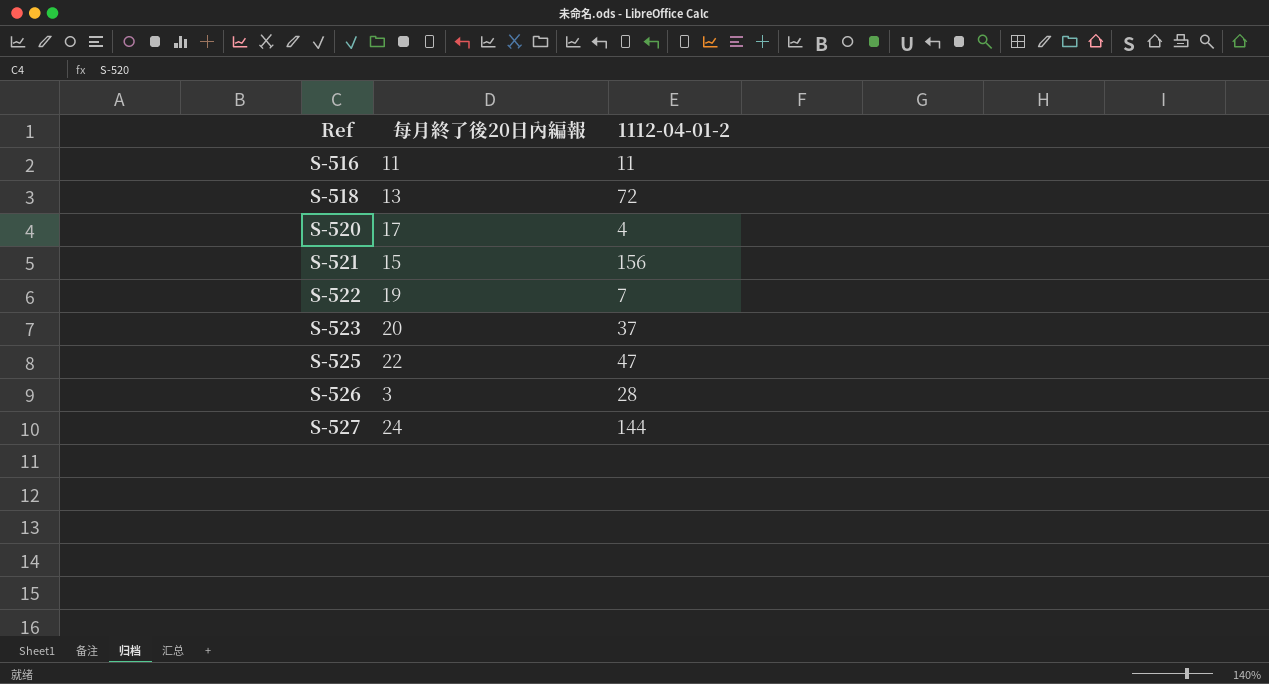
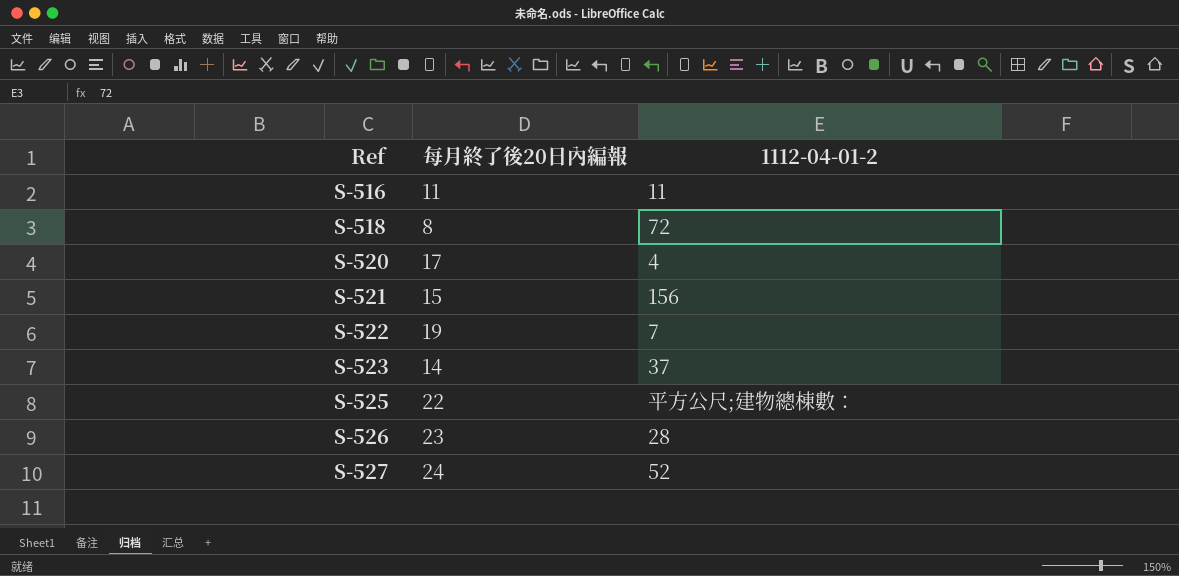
S-518 | 每月終了後20日內編報: 13 -> 8
S-523 | 每月終了後20日內編報: 20 -> 14
S-525 | 1112-04-01-2: 47 -> 平方公尺;建物總棟數：
S-526 | 每月終了後20日內編報: 3 -> 23
S-527 | 1112-04-01-2: 144 -> 52

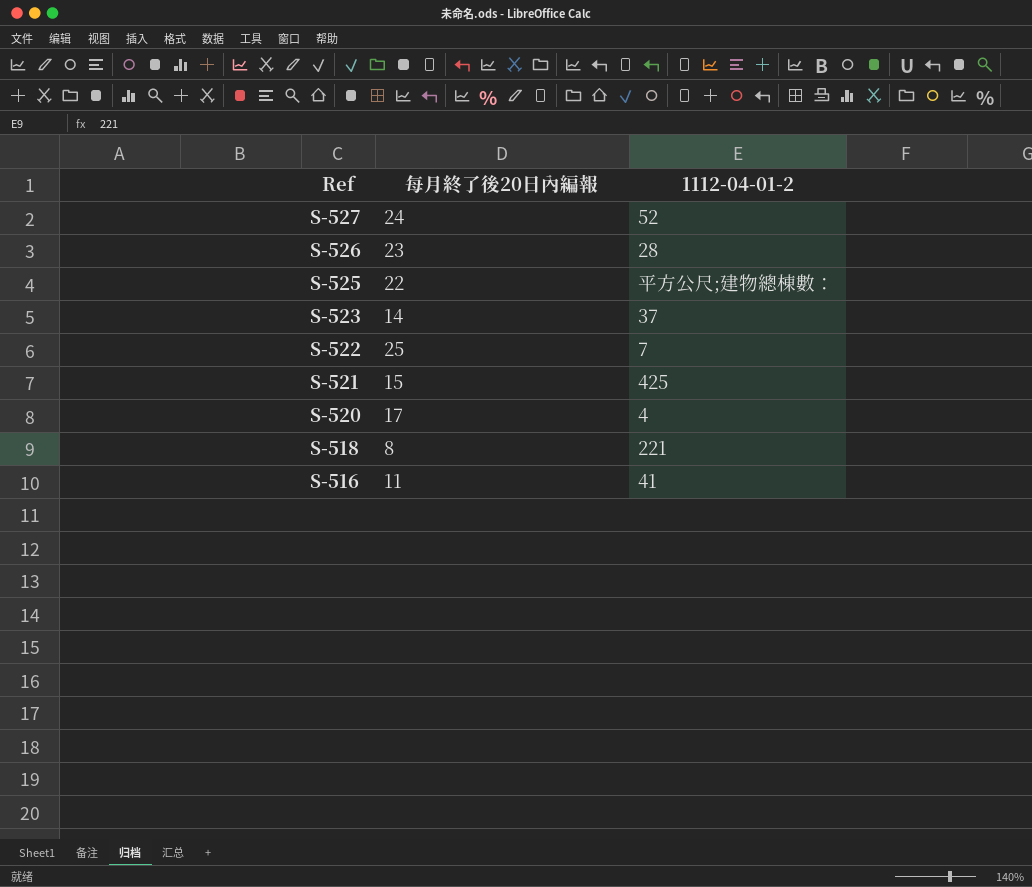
row order: Ref ascending -> Ref descending
S-522 | 每月終了後20日內編報: 19 -> 25
S-521 | 1112-04-01-2: 156 -> 425
S-518 | 1112-04-01-2: 72 -> 221
S-516 | 1112-04-01-2: 11 -> 41

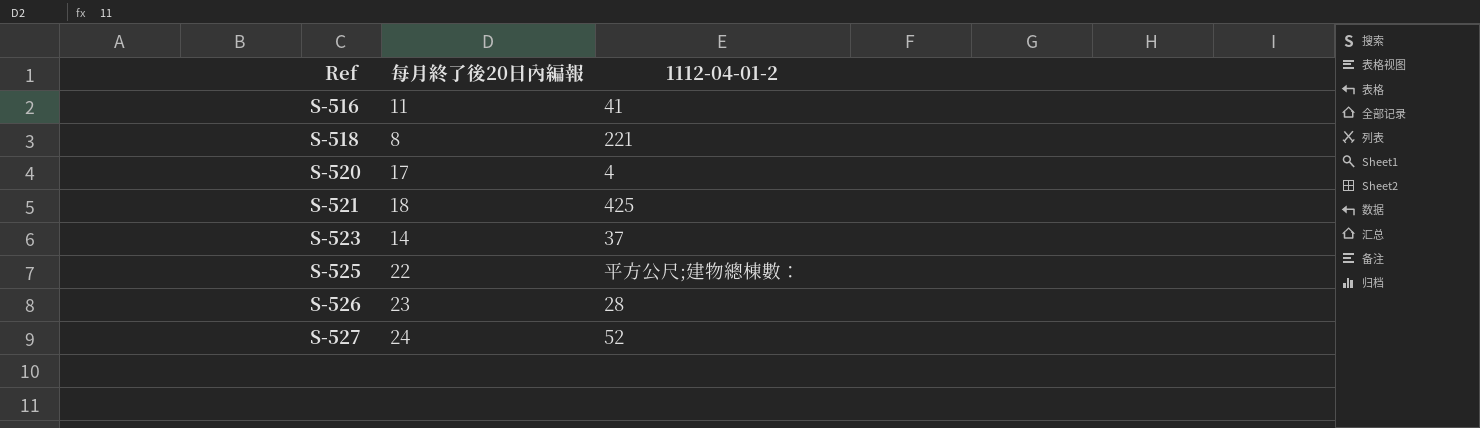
row order: Ref descending -> Ref ascending
row S-522: 25 | 7 -> none
S-521 | 每月終了後20日內編報: 15 -> 18

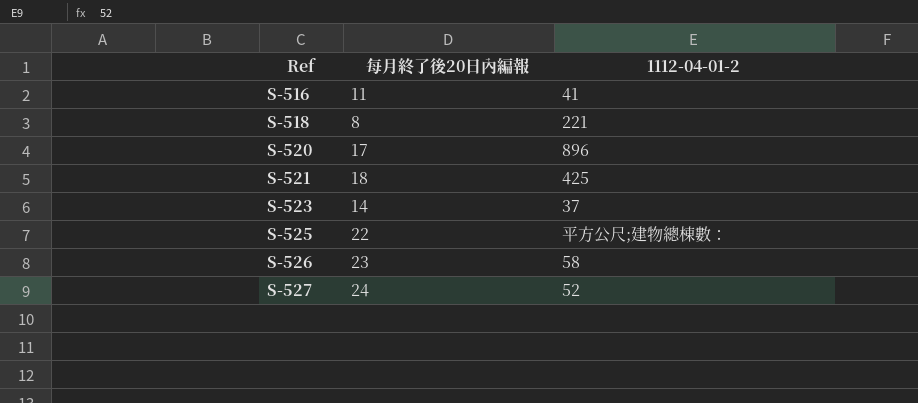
S-520 | 1112-04-01-2: 4 -> 896
S-526 | 1112-04-01-2: 28 -> 58

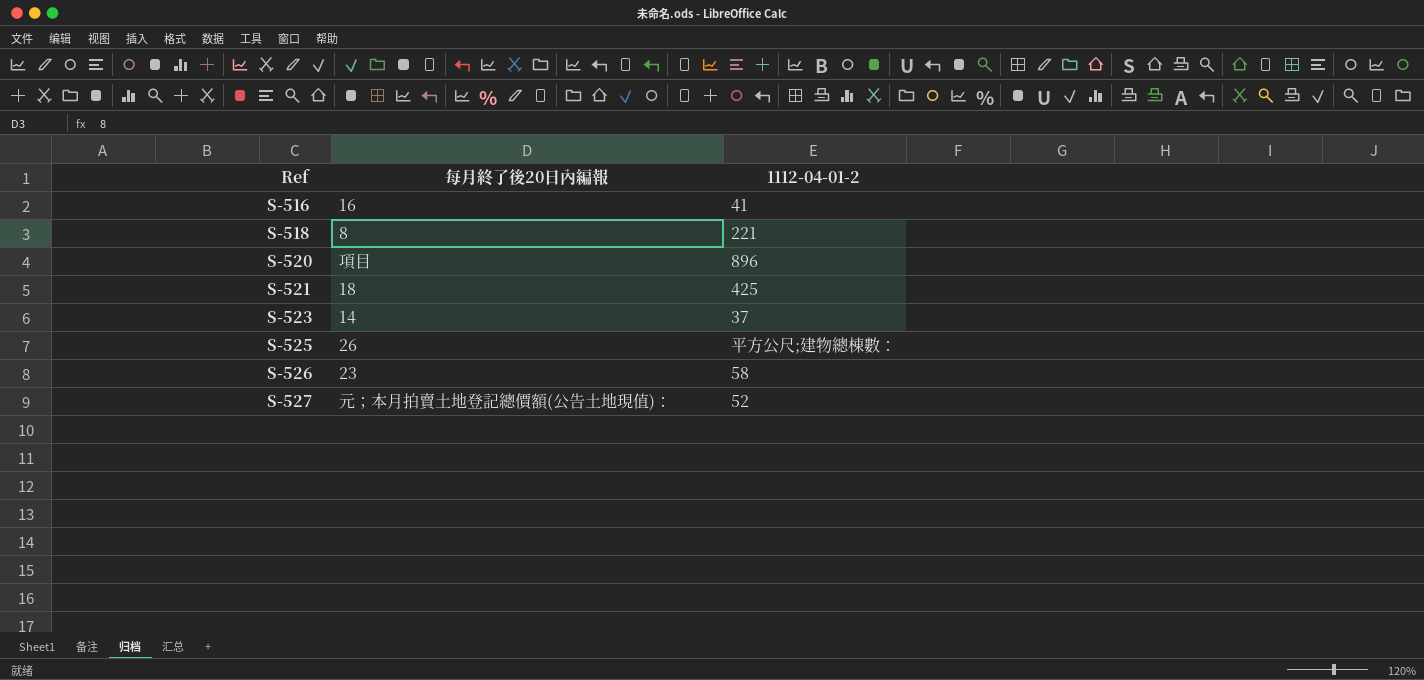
S-516 | 每月終了後20日內編報: 11 -> 16
S-520 | 每月終了後20日內編報: 17 -> 項目
S-525 | 每月終了後20日內編報: 22 -> 26
S-527 | 每月終了後20日內編報: 24 -> 元；本月拍賣土地登記總價額(公告土地現值)：

